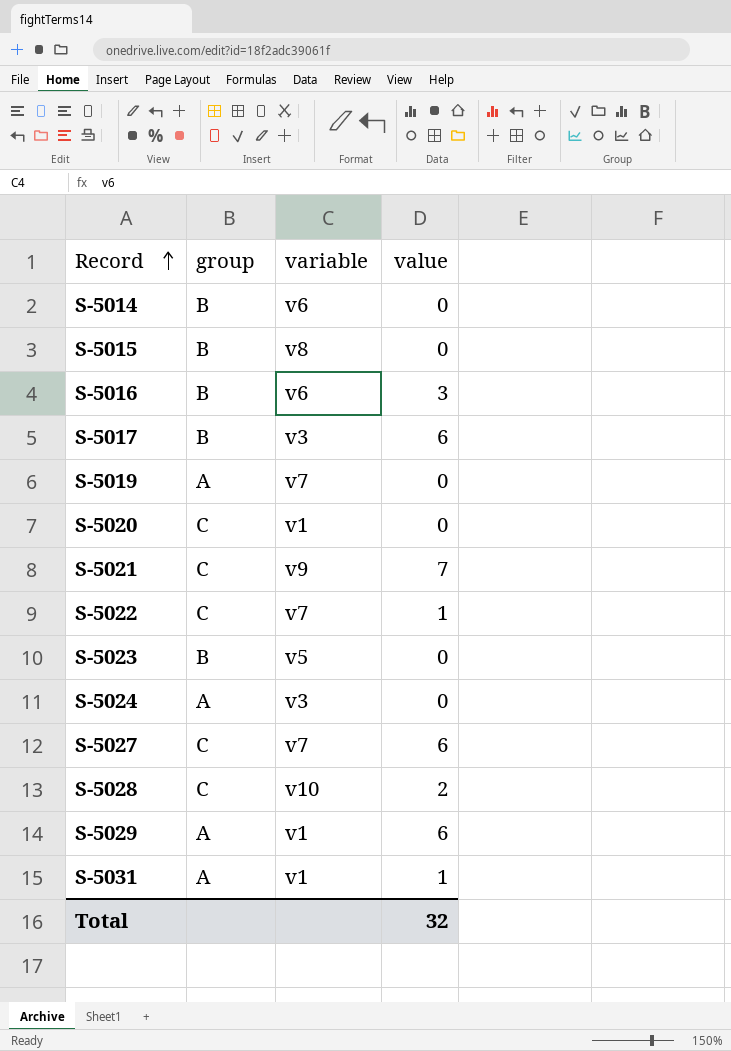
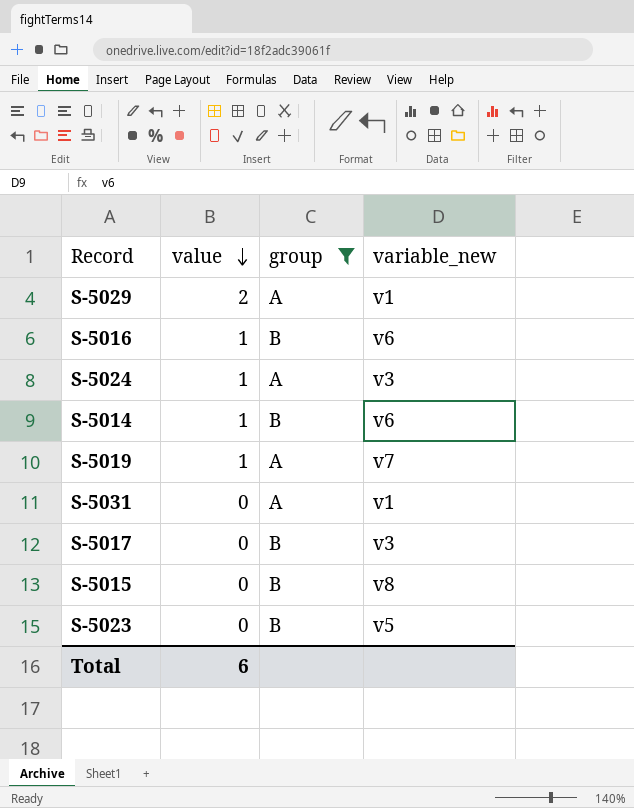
filter: none -> group != C
row order: Record ascending -> value descending
column value | position: 4 -> 2
column name: variable -> variable_new
S-5029 | value: 6 -> 2
S-5016 | value: 3 -> 1
S-5024 | value: 0 -> 1
S-5014 | value: 0 -> 1
S-5019 | value: 0 -> 1
S-5031 | value: 1 -> 0
S-5017 | value: 6 -> 0
Total | value: 32 -> 6

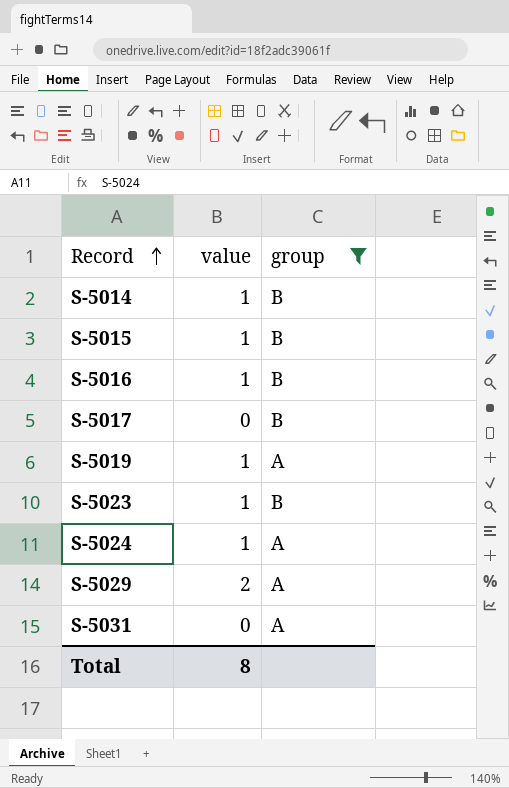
row order: value descending -> Record ascending
column variable_new | position: 4 -> none
S-5015 | value: 0 -> 1
S-5023 | value: 0 -> 1
Total | value: 6 -> 8

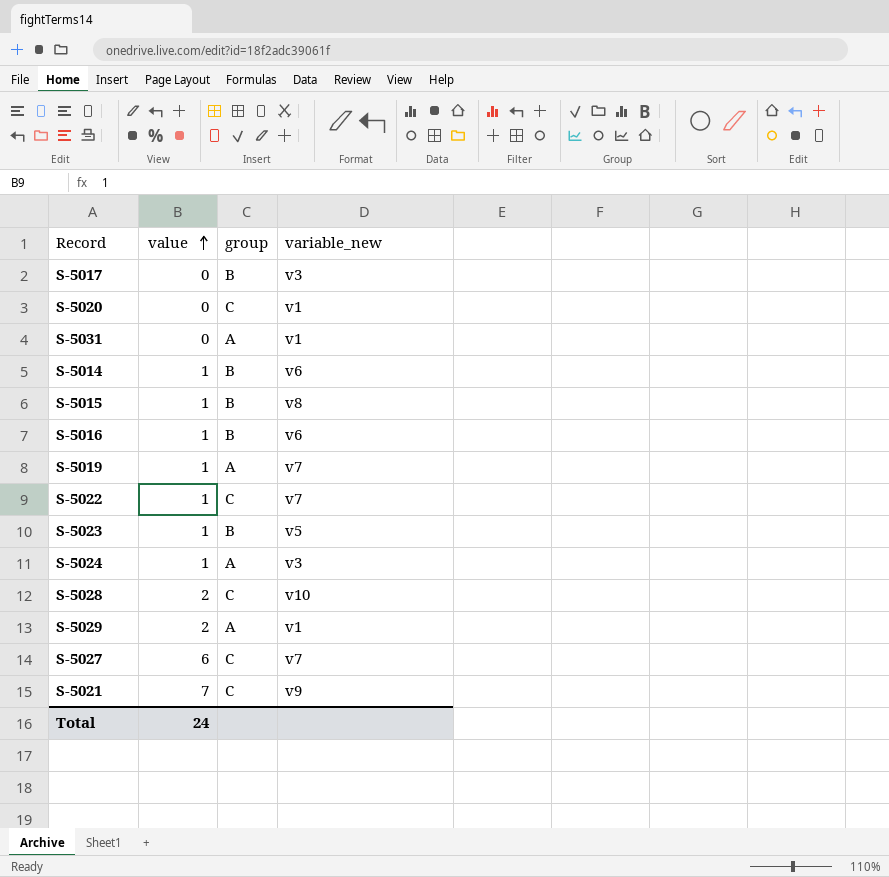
filter: group != C -> none
row order: Record ascending -> value ascending
column variable_new | position: none -> 4
Total | value: 8 -> 24

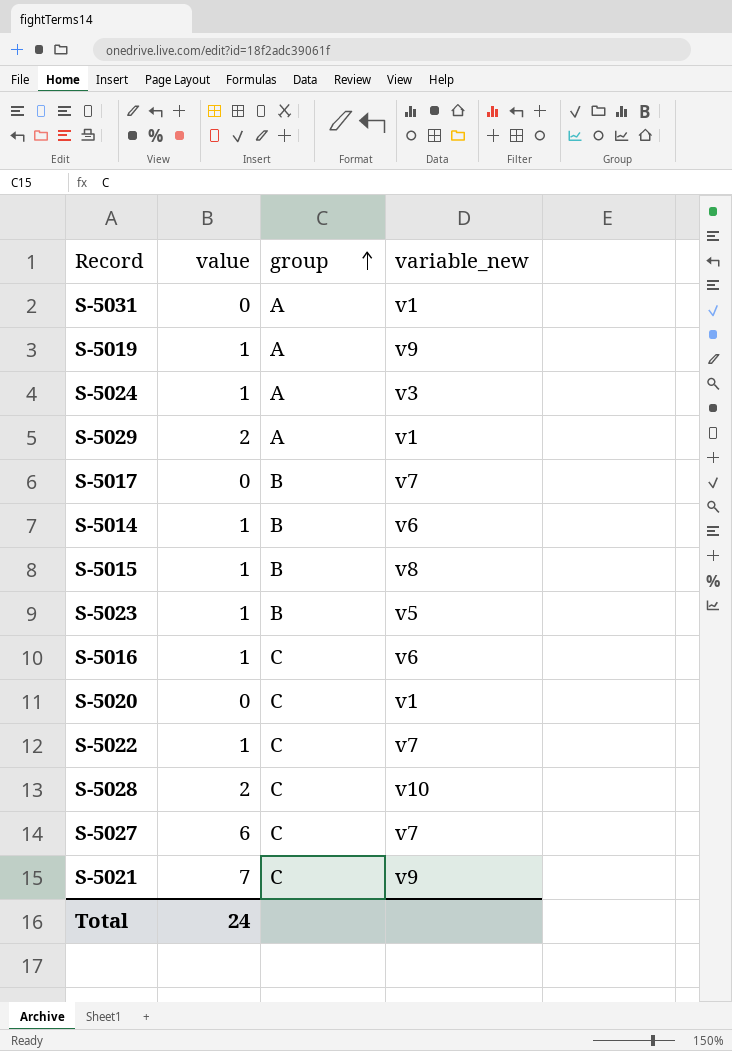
row order: value ascending -> group ascending
S-5019 | variable_new: v7 -> v9
S-5017 | variable_new: v3 -> v7
S-5016 | group: B -> C

